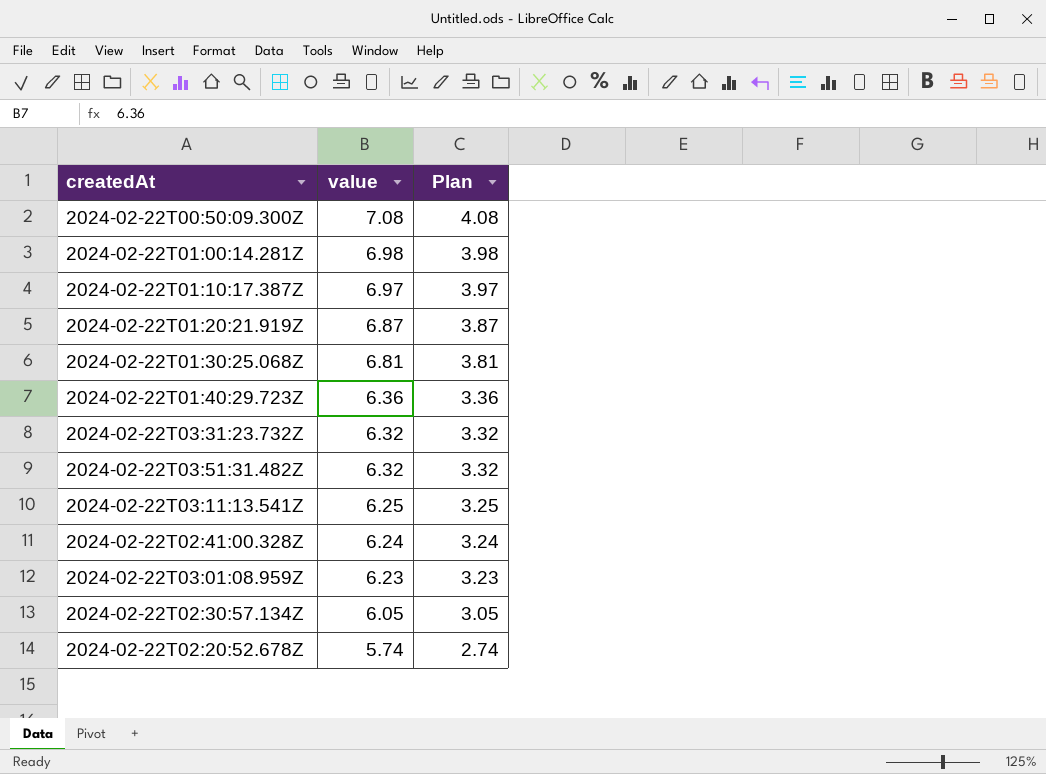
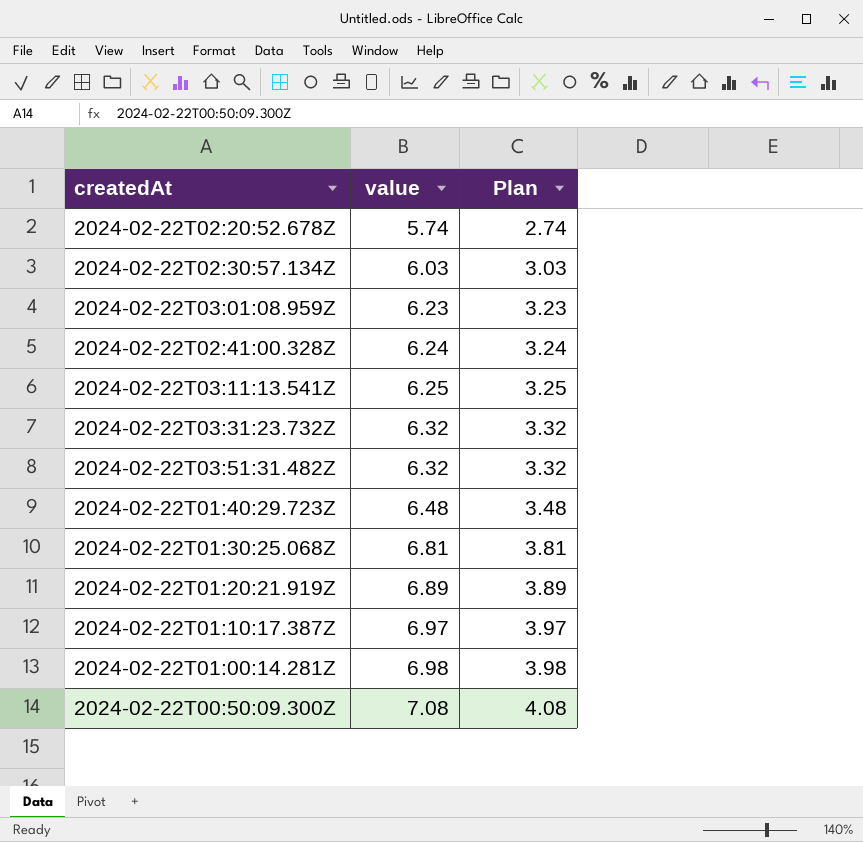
row order: value descending -> value ascending
2024-02-22T02:30:57.134Z | value: 6.05 -> 6.03
2024-02-22T02:30:57.134Z | Plan: 3.05 -> 3.03
2024-02-22T01:40:29.723Z | value: 6.36 -> 6.48
2024-02-22T01:40:29.723Z | Plan: 3.36 -> 3.48
2024-02-22T01:20:21.919Z | value: 6.87 -> 6.89
2024-02-22T01:20:21.919Z | Plan: 3.87 -> 3.89

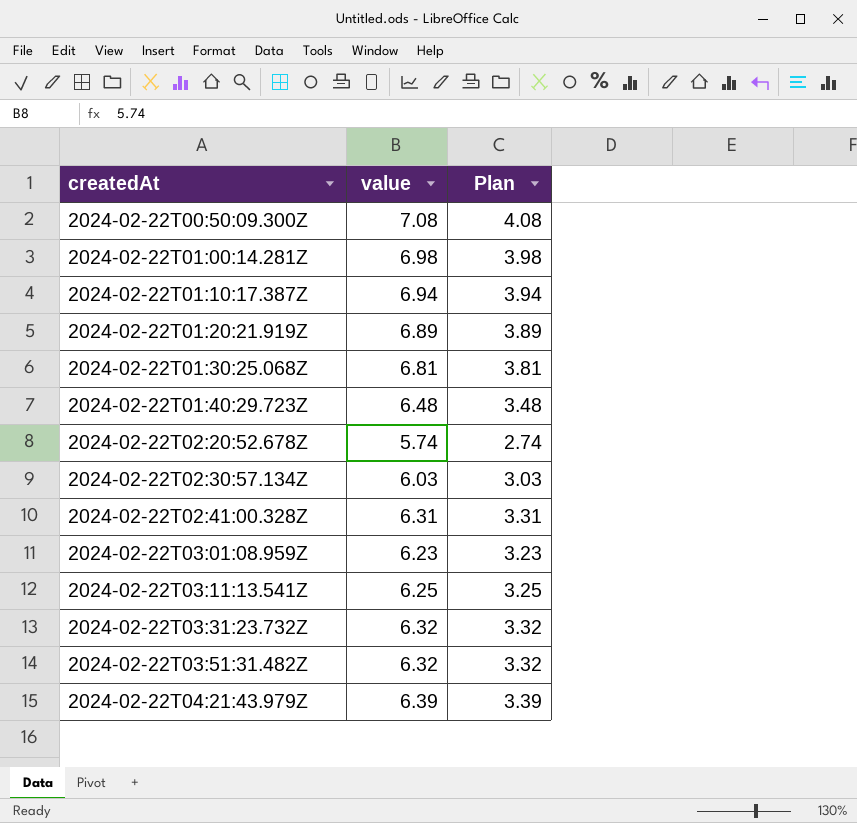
row order: value ascending -> createdAt ascending
2024-02-22T01:10:17.387Z | value: 6.97 -> 6.94
2024-02-22T01:10:17.387Z | Plan: 3.97 -> 3.94
2024-02-22T02:41:00.328Z | value: 6.24 -> 6.31
2024-02-22T02:41:00.328Z | Plan: 3.24 -> 3.31
row 2024-02-22T04:21:43.979Z: none -> 6.39 | 3.39

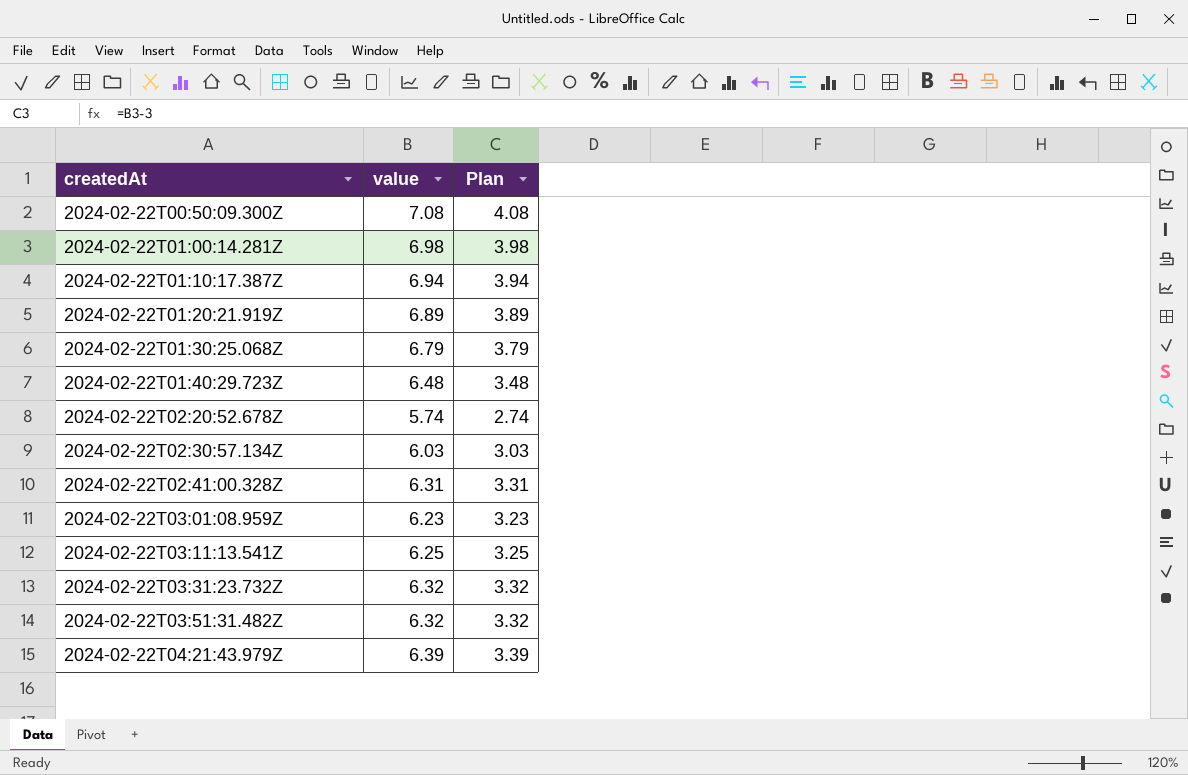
2024-02-22T01:30:25.068Z | value: 6.81 -> 6.79
2024-02-22T01:30:25.068Z | Plan: 3.81 -> 3.79

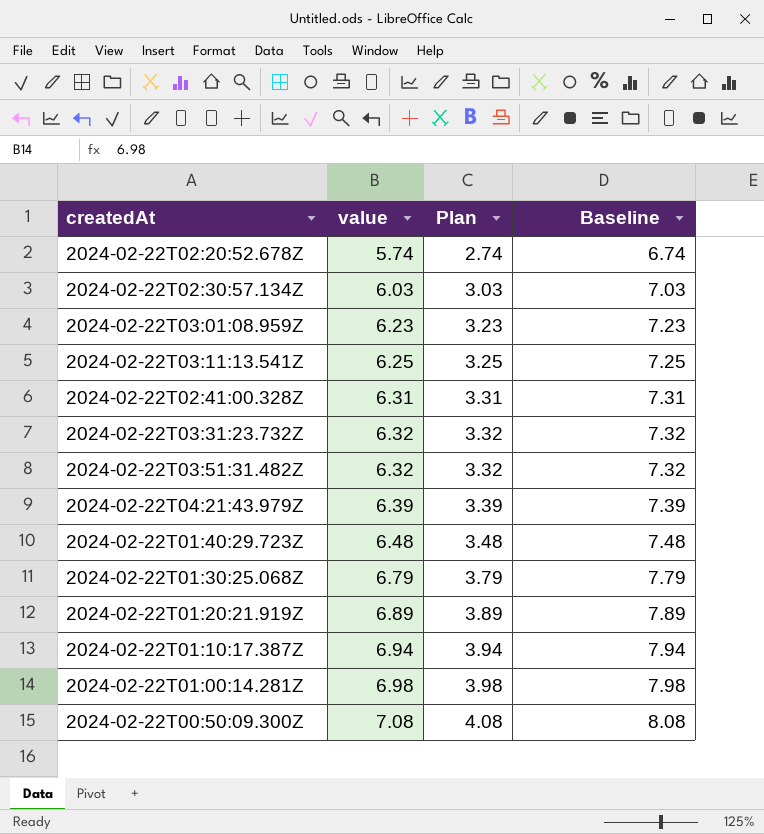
row order: createdAt ascending -> value ascending
column Baseline | formula: none -> [value] + 1

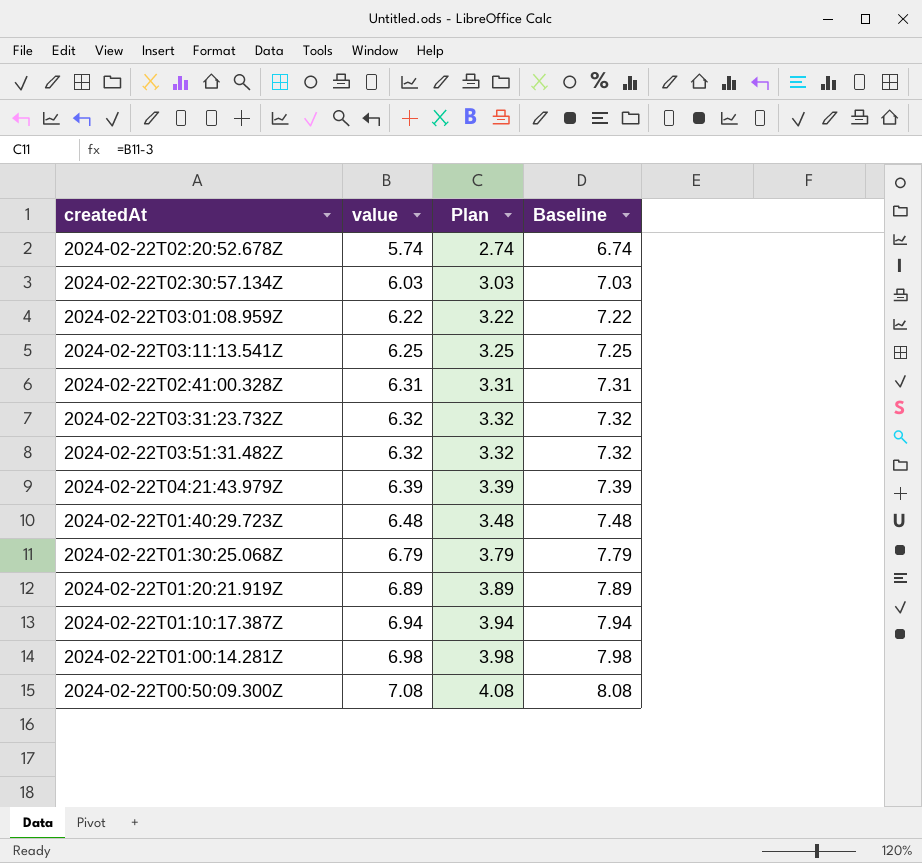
2024-02-22T03:01:08.959Z | value: 6.23 -> 6.22
2024-02-22T03:01:08.959Z | Plan: 3.23 -> 3.22
2024-02-22T03:01:08.959Z | Baseline: 7.23 -> 7.22

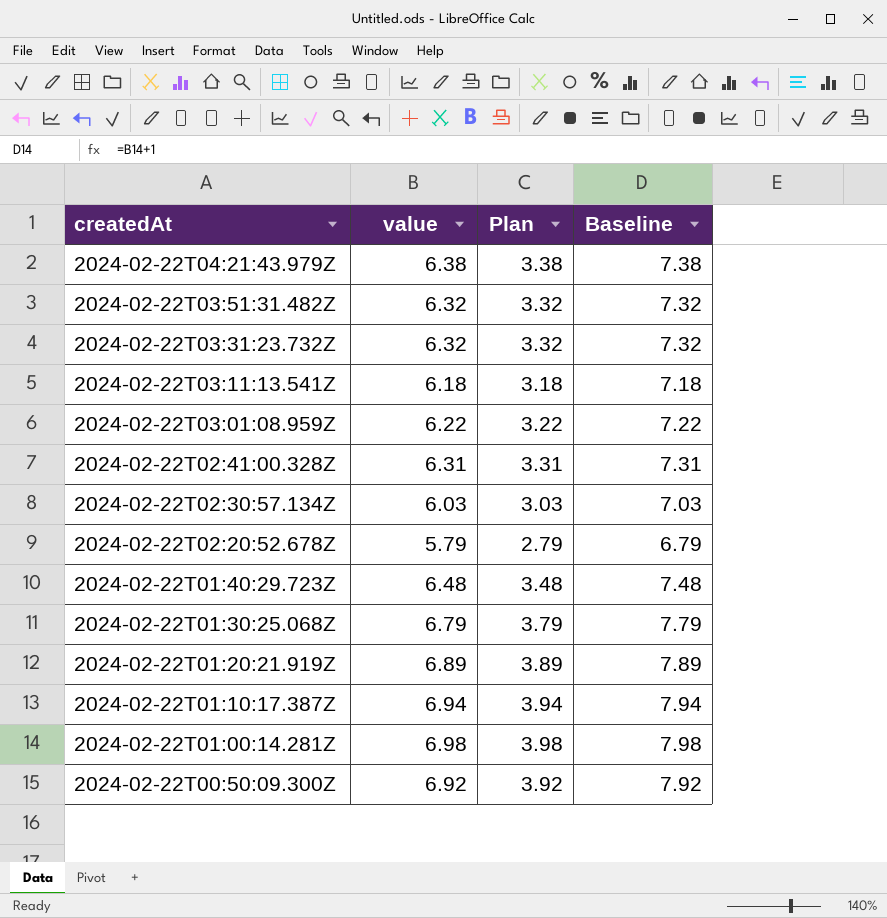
row order: value ascending -> createdAt descending
2024-02-22T04:21:43.979Z | value: 6.39 -> 6.38
2024-02-22T04:21:43.979Z | Plan: 3.39 -> 3.38
2024-02-22T04:21:43.979Z | Baseline: 7.39 -> 7.38
2024-02-22T03:11:13.541Z | value: 6.25 -> 6.18
2024-02-22T03:11:13.541Z | Plan: 3.25 -> 3.18
2024-02-22T03:11:13.541Z | Baseline: 7.25 -> 7.18
2024-02-22T02:20:52.678Z | value: 5.74 -> 5.79
2024-02-22T02:20:52.678Z | Plan: 2.74 -> 2.79
2024-02-22T02:20:52.678Z | Baseline: 6.74 -> 6.79
2024-02-22T00:50:09.300Z | value: 7.08 -> 6.92
2024-02-22T00:50:09.300Z | Plan: 4.08 -> 3.92
2024-02-22T00:50:09.300Z | Baseline: 8.08 -> 7.92

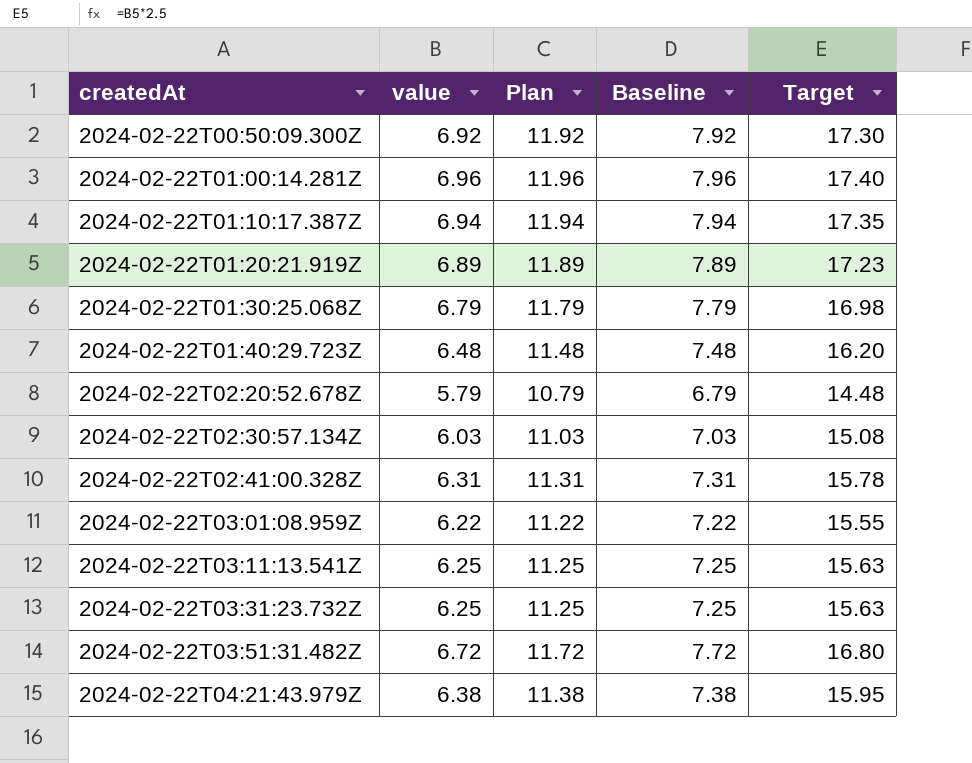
row order: createdAt descending -> createdAt ascending
column Plan | formula: [value] - 3 -> [value] + 5
column Target | formula: none -> [value] * 2.5
2024-02-22T01:00:14.281Z | value: 6.98 -> 6.96
2024-02-22T01:00:14.281Z | Baseline: 7.98 -> 7.96
2024-02-22T03:11:13.541Z | value: 6.18 -> 6.25
2024-02-22T03:11:13.541Z | Baseline: 7.18 -> 7.25
2024-02-22T03:31:23.732Z | value: 6.32 -> 6.25
2024-02-22T03:31:23.732Z | Baseline: 7.32 -> 7.25
2024-02-22T03:51:31.482Z | value: 6.32 -> 6.72
2024-02-22T03:51:31.482Z | Baseline: 7.32 -> 7.72

